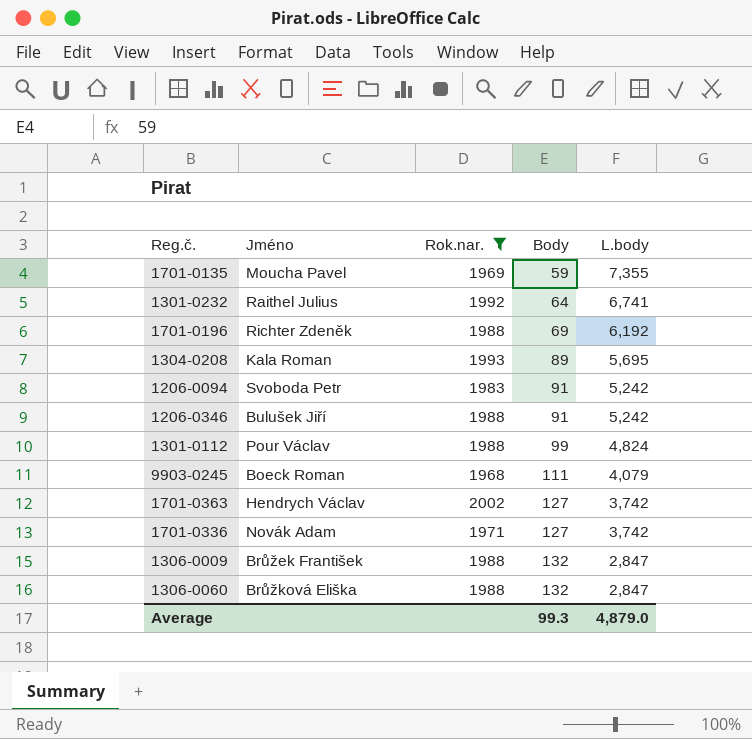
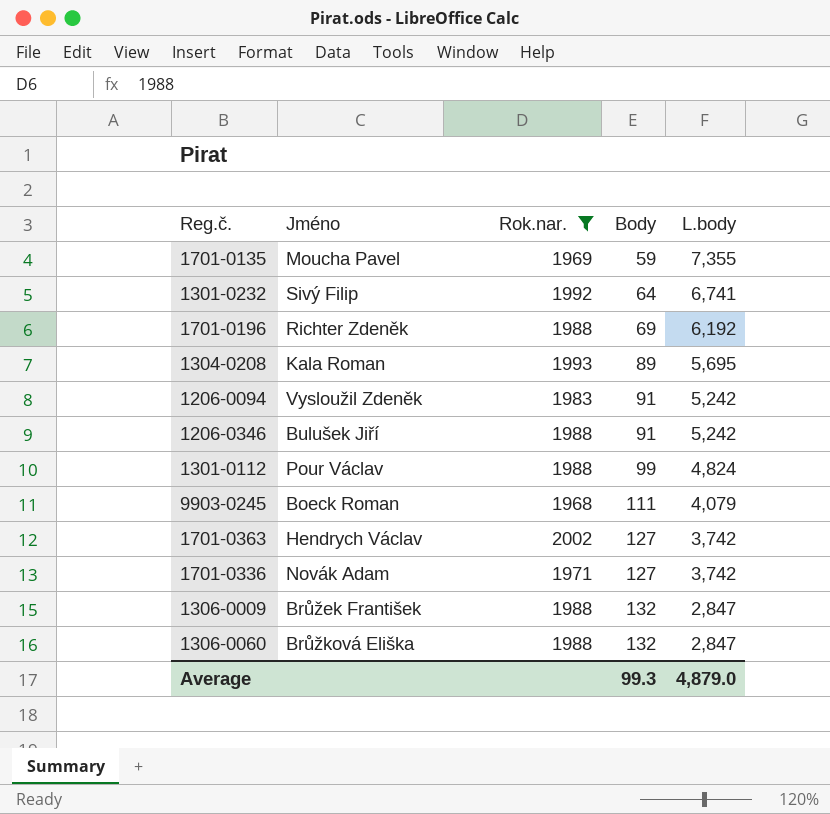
1301-0232 | Jméno: Raithel Julius -> Sivý Filip
1206-0094 | Jméno: Svoboda Petr -> Vysloužil Zdeněk

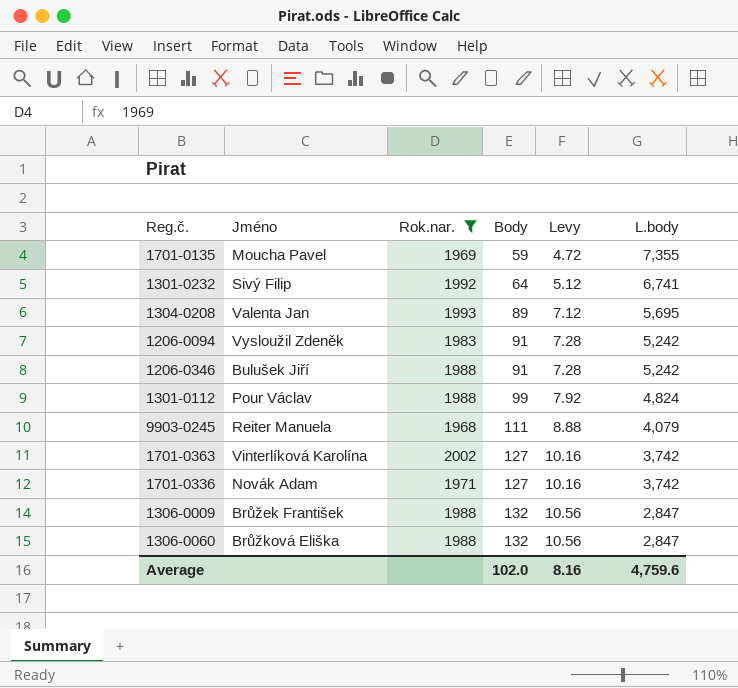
column Levy | formula: none -> [Body] * 0.08
row 1701-0196: Richter Zdeněk | 1988 | 69 | 6,192 -> none
1304-0208 | Jméno: Kala Roman -> Valenta Jan
9903-0245 | Jméno: Boeck Roman -> Reiter Manuela
1701-0363 | Jméno: Hendrych Václav -> Vinterlíková Karolína
Average | Body: 99.3 -> 102.0
Average | L.body: 4,879.0 -> 4,759.6

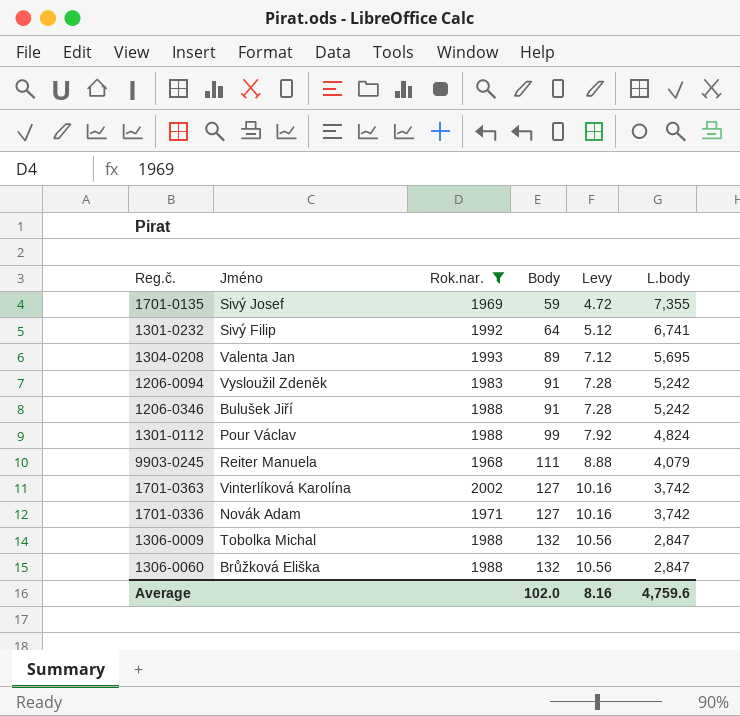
1701-0135 | Jméno: Moucha Pavel -> Sivý Josef
1306-0009 | Jméno: Brůžek František -> Tobolka Michal

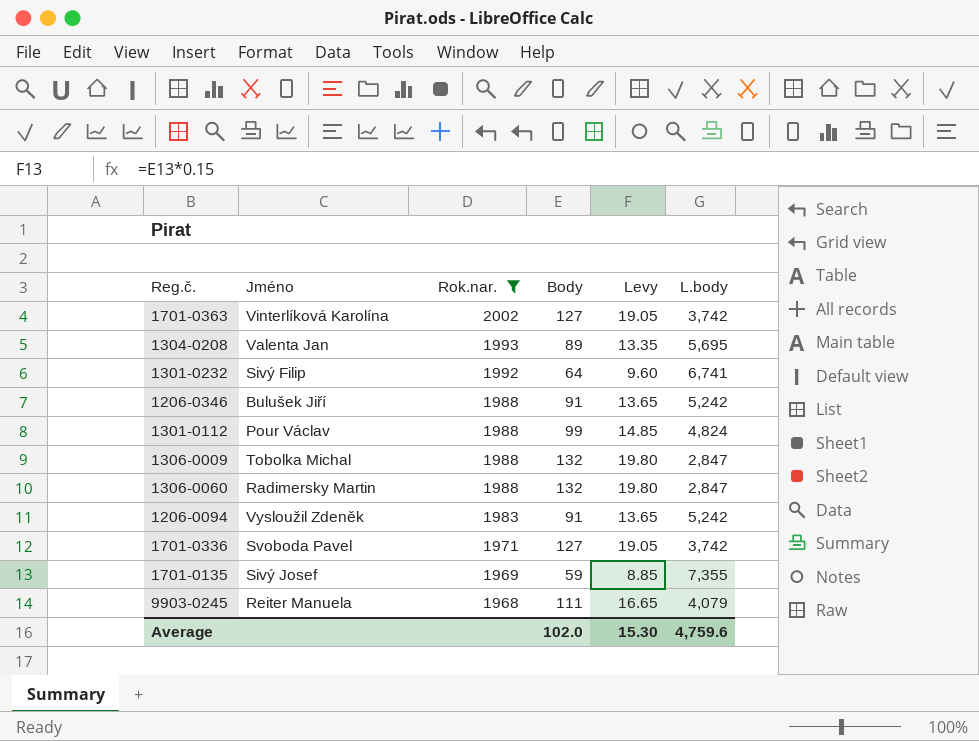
row order: Body ascending -> Rok.nar. descending
column Levy | formula: [Body] * 0.08 -> [Body] * 0.15
1306-0060 | Jméno: Brůžková Eliška -> Radimersky Martin
1701-0336 | Jméno: Novák Adam -> Svoboda Pavel
Average | Levy: 8.16 -> 15.30

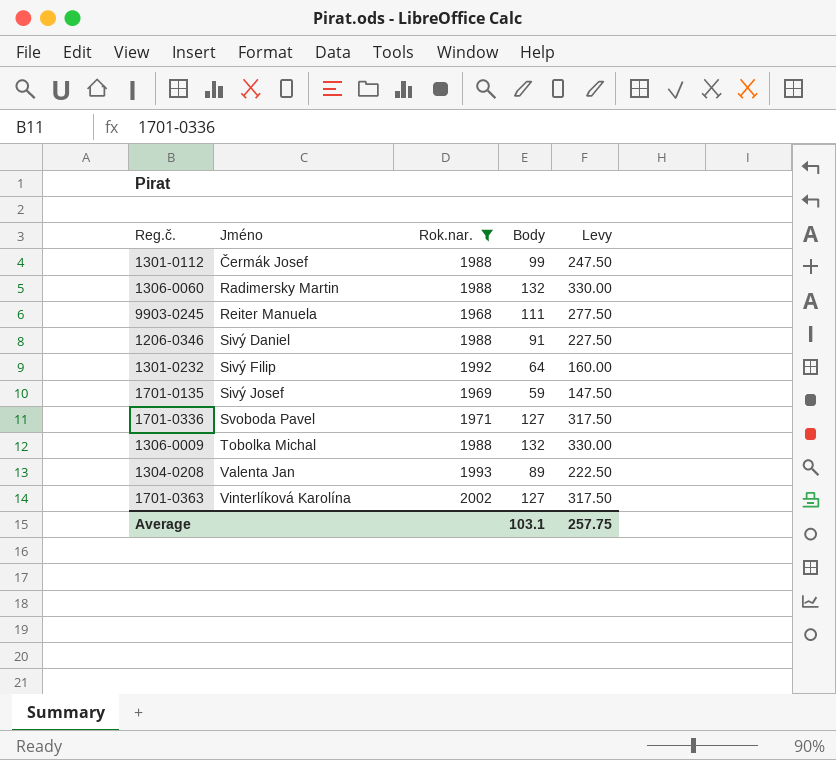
row order: Rok.nar. descending -> Jméno ascending
column L.body | position: 6 -> none
column Levy | formula: [Body] * 0.15 -> [Body] * 2.5
row 1206-0094: Vysloužil Zdeněk | 1983 | 91 | 13.65 | 5,242 -> none
1301-0112 | Jméno: Pour Václav -> Čermák Josef
1206-0346 | Jméno: Bulušek Jiří -> Sivý Daniel
Average | Body: 102.0 -> 103.1
Average | Levy: 15.30 -> 257.75

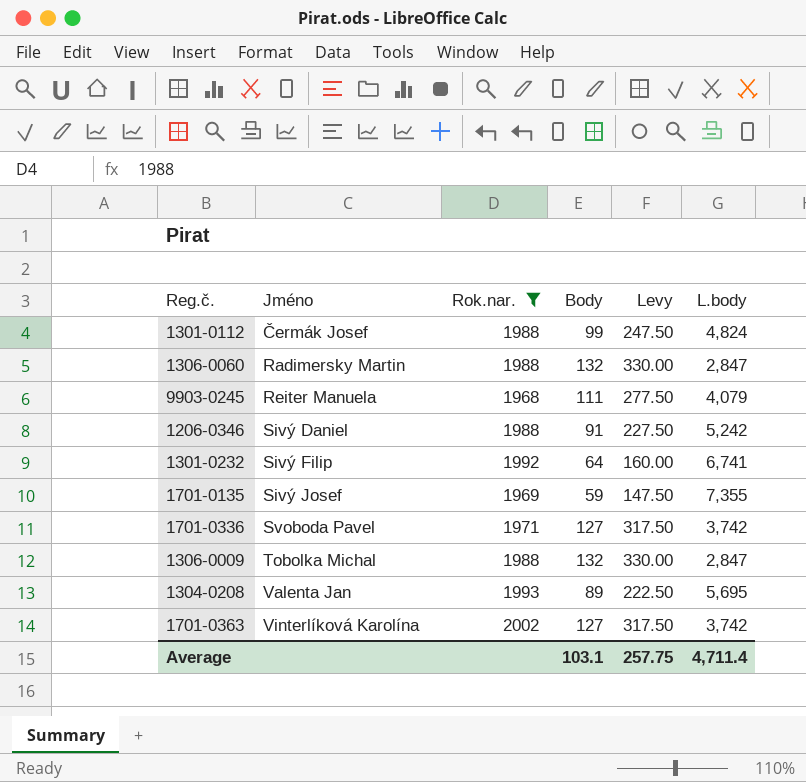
column L.body | position: none -> 6

